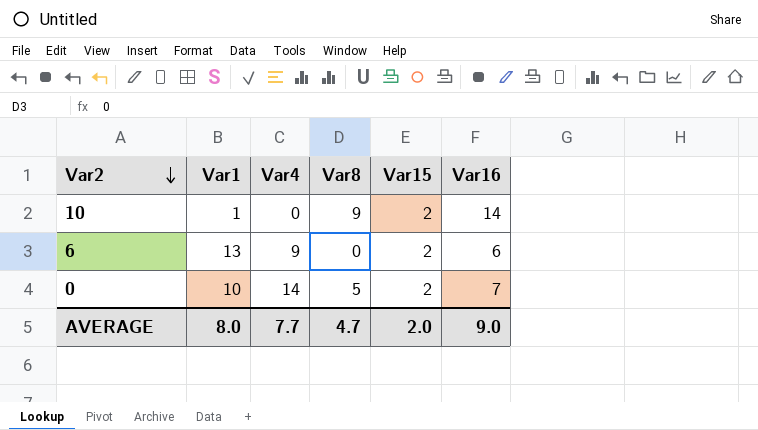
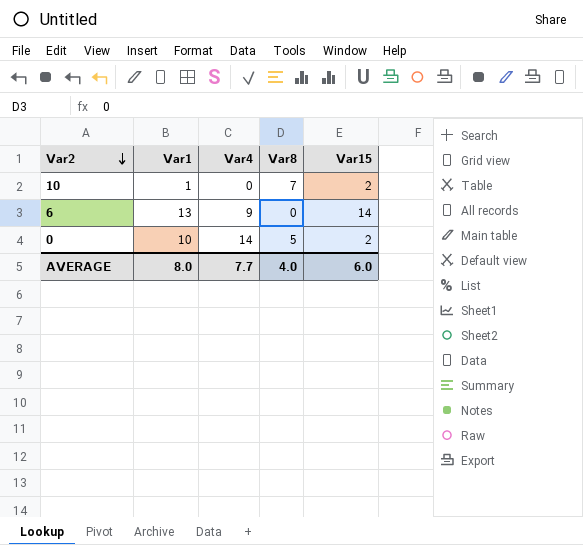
column Var16 | position: 6 -> none
10 | Var8: 9 -> 7
6 | Var15: 2 -> 14
AVERAGE | Var8: 4.7 -> 4.0
AVERAGE | Var15: 2.0 -> 6.0

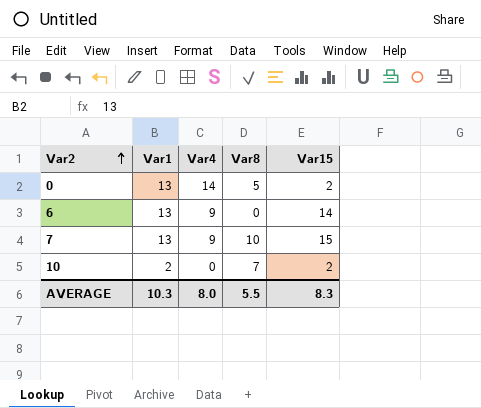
row order: Var2 descending -> Var2 ascending
0 | Var1: 10 -> 13
row 7: none -> 13 | 9 | 10 | 15
10 | Var1: 1 -> 2
AVERAGE | Var1: 8.0 -> 10.3
AVERAGE | Var4: 7.7 -> 8.0
AVERAGE | Var8: 4.0 -> 5.5
AVERAGE | Var15: 6.0 -> 8.3

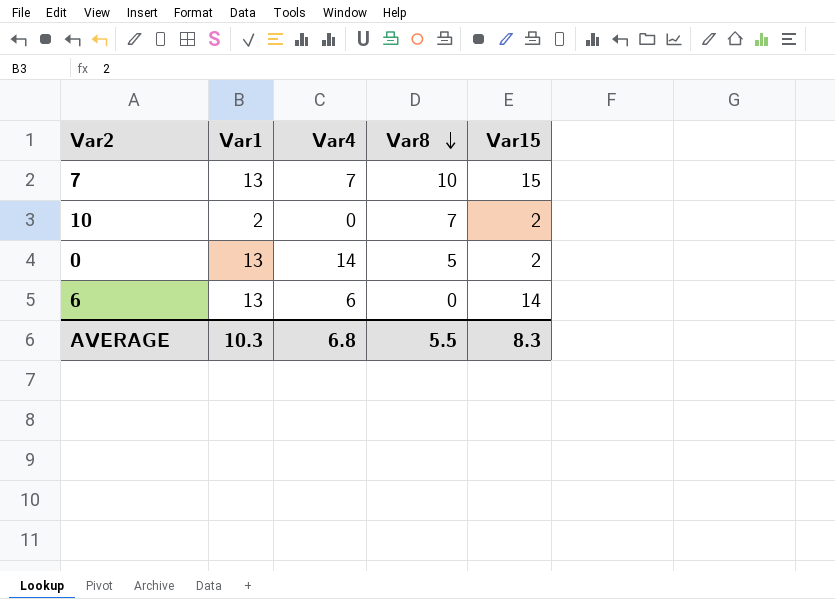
row order: Var2 ascending -> Var8 descending
7 | Var4: 9 -> 7
6 | Var4: 9 -> 6
AVERAGE | Var4: 8.0 -> 6.8

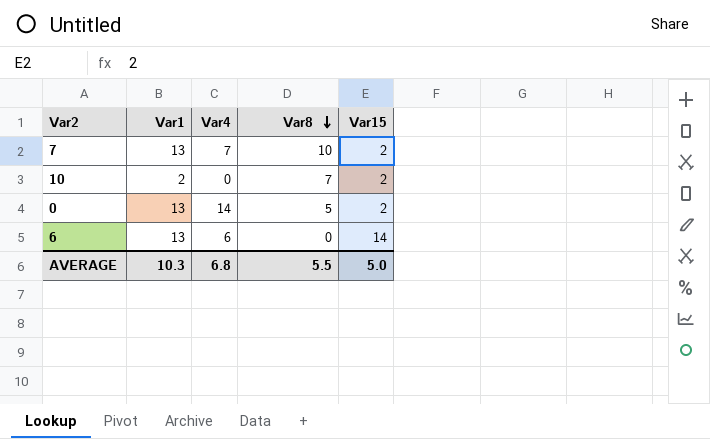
7 | Var15: 15 -> 2
AVERAGE | Var15: 8.3 -> 5.0

